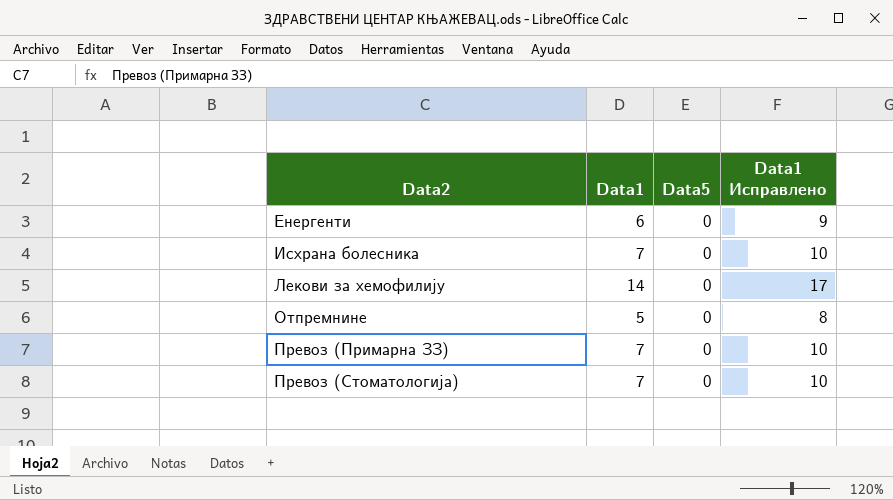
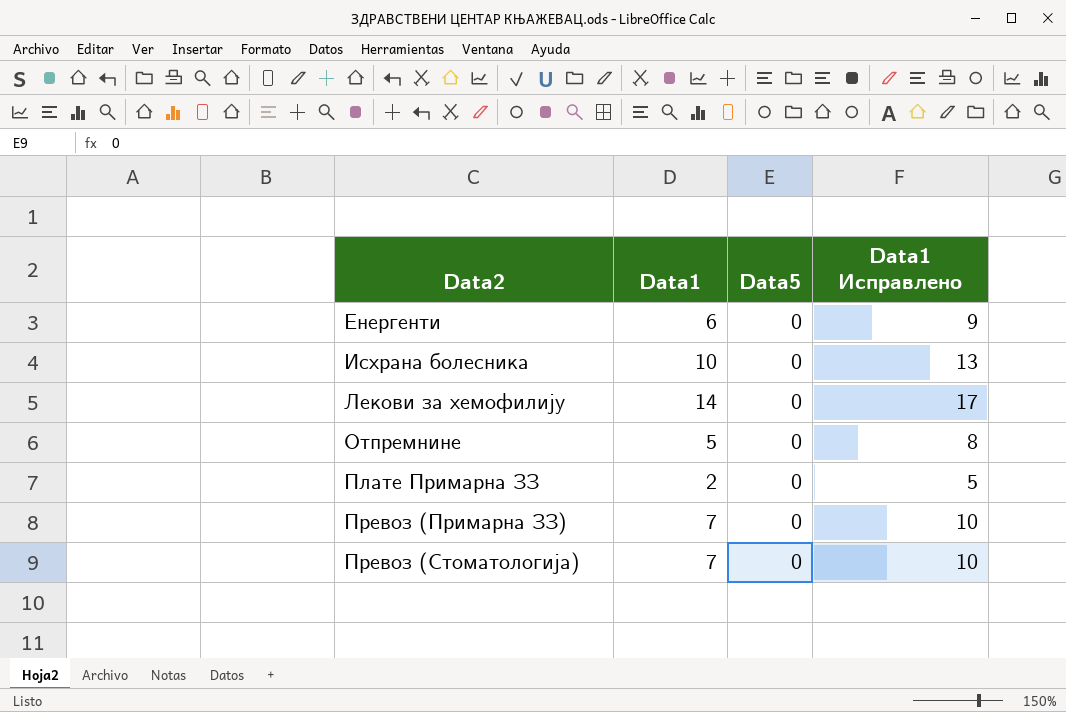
Исхрана болесника | Data1: 7 -> 10
Исхрана болесника | Data1 Исправлено: 10 -> 13
row Плате Примарна ЗЗ: none -> 2 | 0 | 5

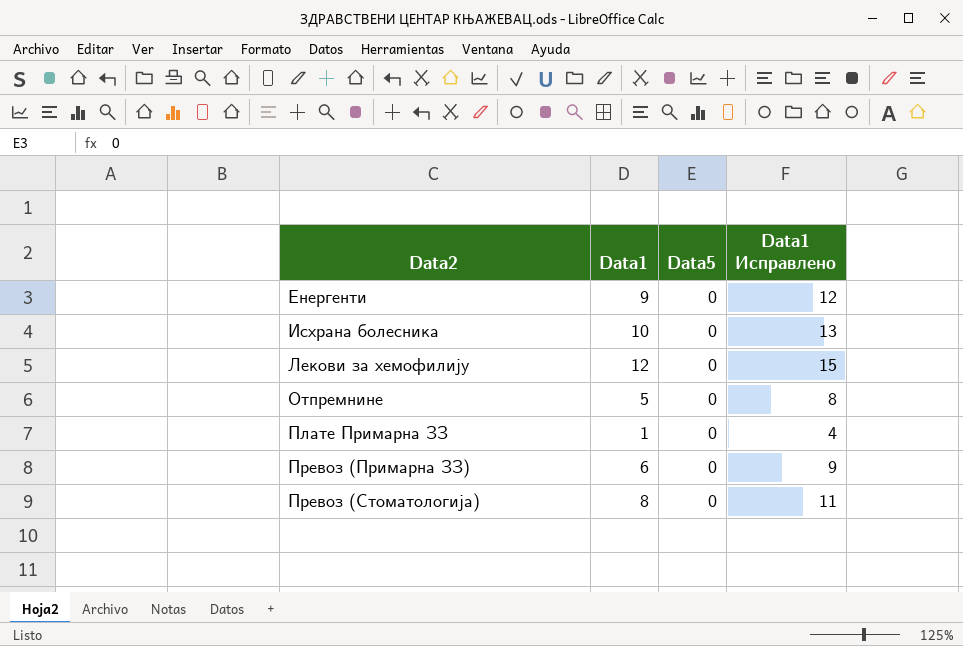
Енергенти | Data1: 6 -> 9
Енергенти | Data1 Исправлено: 9 -> 12
Лекови за хемофилију | Data1: 14 -> 12
Лекови за хемофилију | Data1 Исправлено: 17 -> 15
Плате Примарна ЗЗ | Data1: 2 -> 1
Плате Примарна ЗЗ | Data1 Исправлено: 5 -> 4
Превоз (Примарна ЗЗ) | Data1: 7 -> 6
Превоз (Примарна ЗЗ) | Data1 Исправлено: 10 -> 9
Превоз (Стоматологија) | Data1: 7 -> 8
Превоз (Стоматологија) | Data1 Исправлено: 10 -> 11

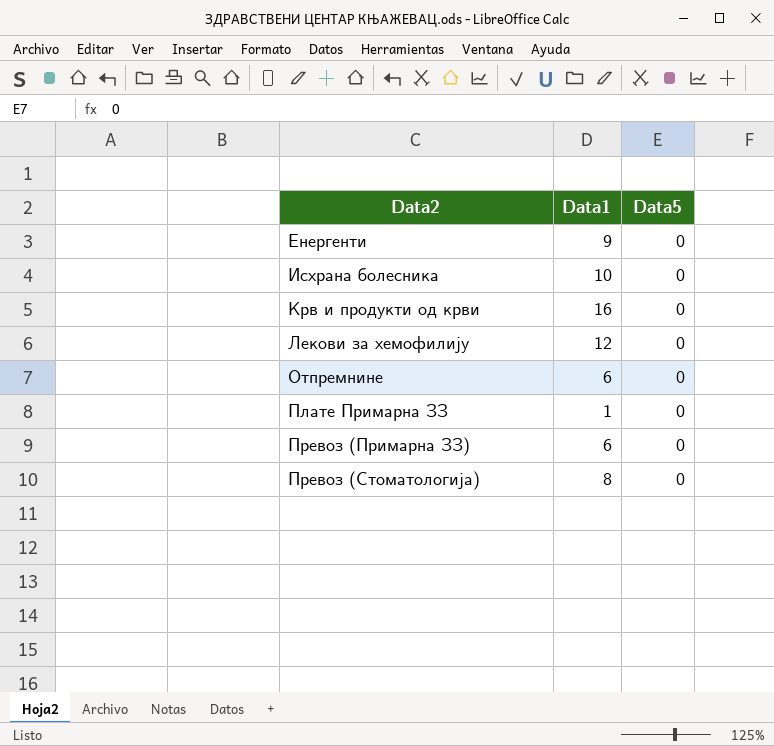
column Data1 Исправлено | formula: [Data1] + 3 -> none
row Крв и продукти од крви: none -> 16 | 0
Отпремнине | Data1: 5 -> 6

